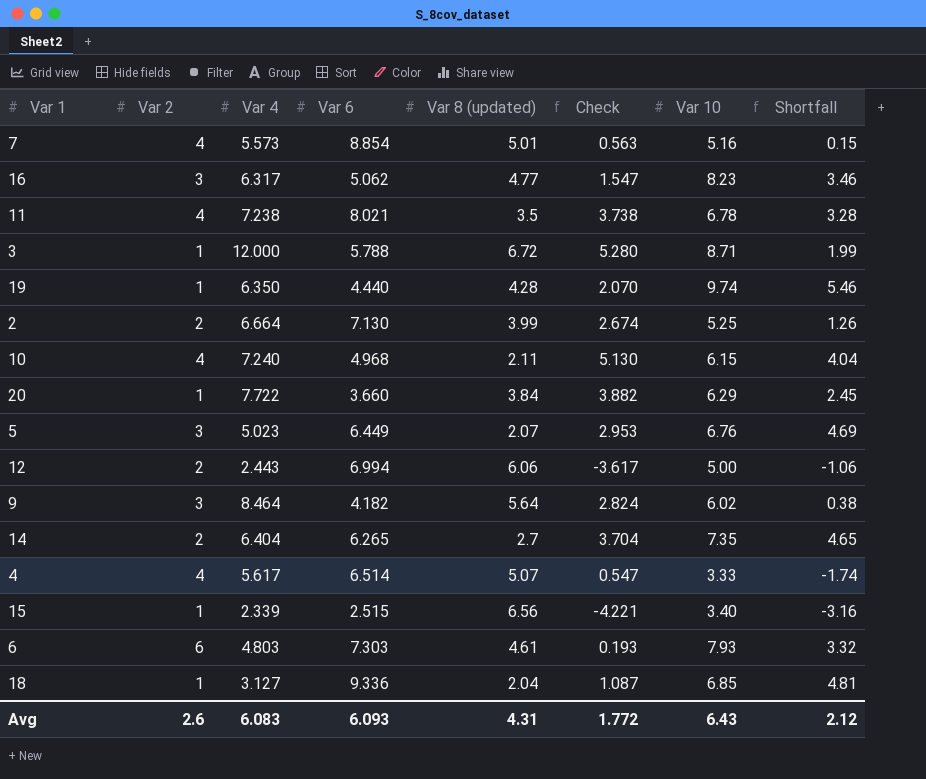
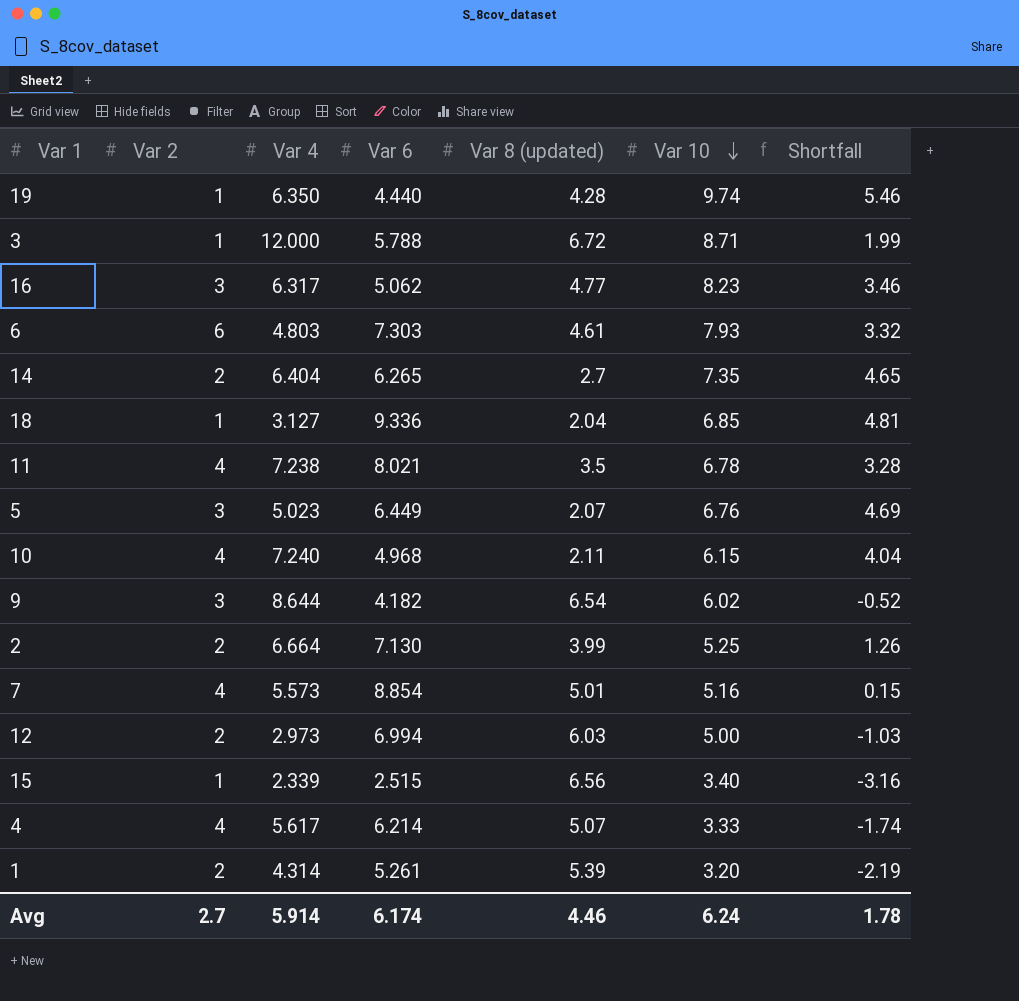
row order: none -> Var 10 descending
column Check | formula: [Var 4] - [Var 8 (updated)] -> none
row 20: 1 | 7.722 | 3.660 | 3.84 | 3.882 | 6.29 | 2.45 -> none
9 | Var 4: 8.464 -> 8.644
9 | Var 8 (updated): 5.64 -> 6.54
9 | Shortfall: 0.38 -> -0.52
12 | Var 4: 2.443 -> 2.973
12 | Var 8 (updated): 6.06 -> 6.03
12 | Shortfall: -1.06 -> -1.03
4 | Var 6: 6.514 -> 6.214
row 1: none -> 2 | 4.314 | 5.261 | 5.39 | 3.20 | -2.19
Avg | Var 2: 2.6 -> 2.7
Avg | Var 4: 6.083 -> 5.914
Avg | Var 6: 6.093 -> 6.174
Avg | Var 8 (updated): 4.31 -> 4.46
Avg | Var 10: 6.43 -> 6.24
Avg | Shortfall: 2.12 -> 1.78

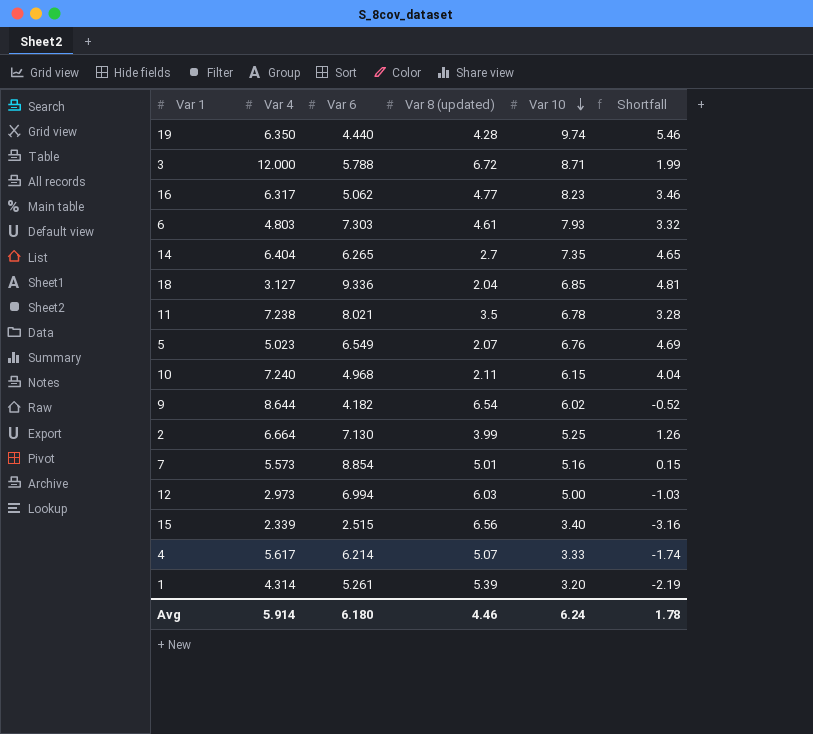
column Var 2 | position: 2 -> none
5 | Var 6: 6.449 -> 6.549
Avg | Var 6: 6.174 -> 6.180

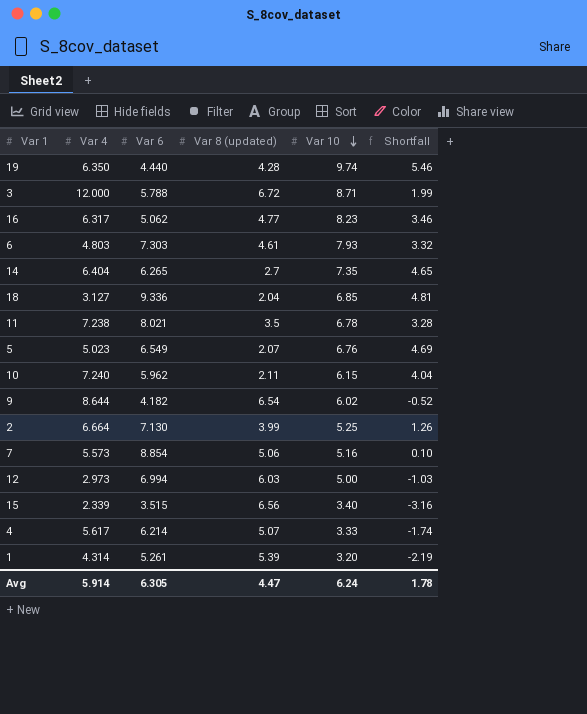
10 | Var 6: 4.968 -> 5.962
7 | Var 8 (updated): 5.01 -> 5.06
7 | Shortfall: 0.15 -> 0.10
15 | Var 6: 2.515 -> 3.515
Avg | Var 6: 6.180 -> 6.305
Avg | Var 8 (updated): 4.46 -> 4.47

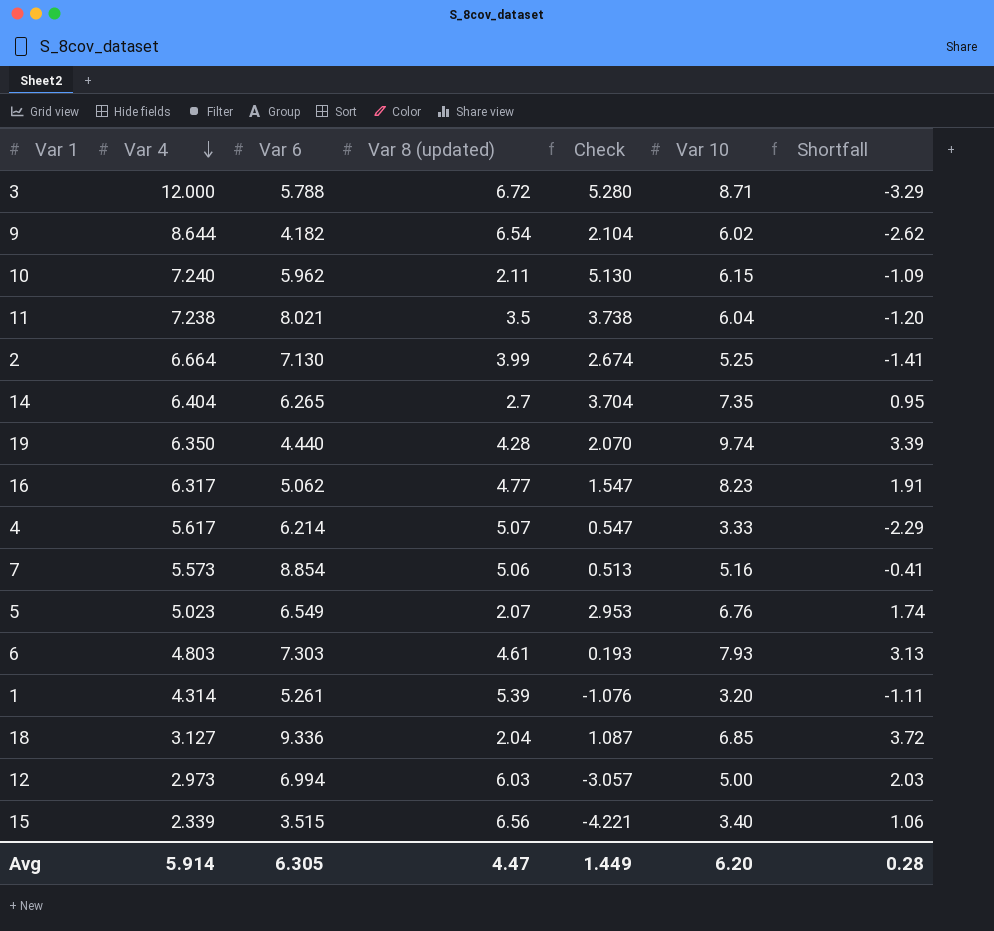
row order: Var 10 descending -> Var 4 descending
column Check | formula: none -> [Var 4] - [Var 8 (updated)]
column Shortfall | formula: [Var 10] - [Var 8 (updated)] -> [Var 10] - [Var 4]
11 | Var 10: 6.78 -> 6.04
Avg | Var 10: 6.24 -> 6.20
Avg | Shortfall: 1.78 -> 0.28

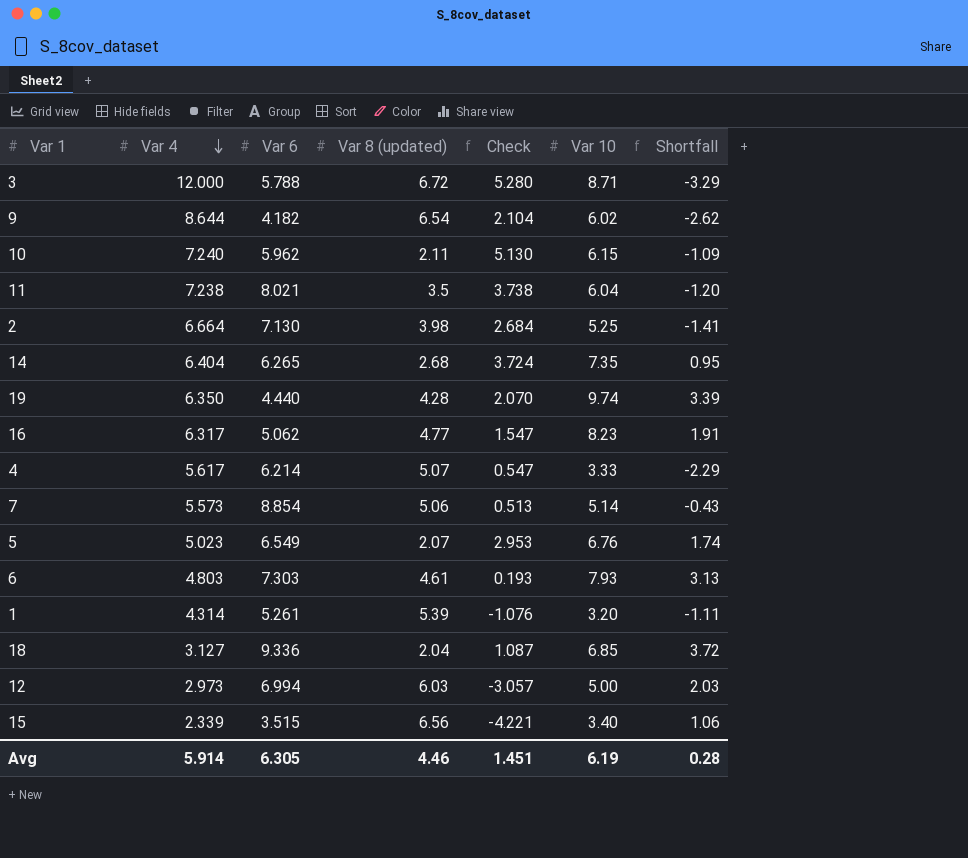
2 | Var 8 (updated): 3.99 -> 3.98
2 | Check: 2.674 -> 2.684
14 | Var 8 (updated): 2.7 -> 2.68
14 | Check: 3.704 -> 3.724
7 | Var 10: 5.16 -> 5.14
7 | Shortfall: -0.41 -> -0.43
Avg | Var 8 (updated): 4.47 -> 4.46
Avg | Check: 1.449 -> 1.451
Avg | Var 10: 6.20 -> 6.19

